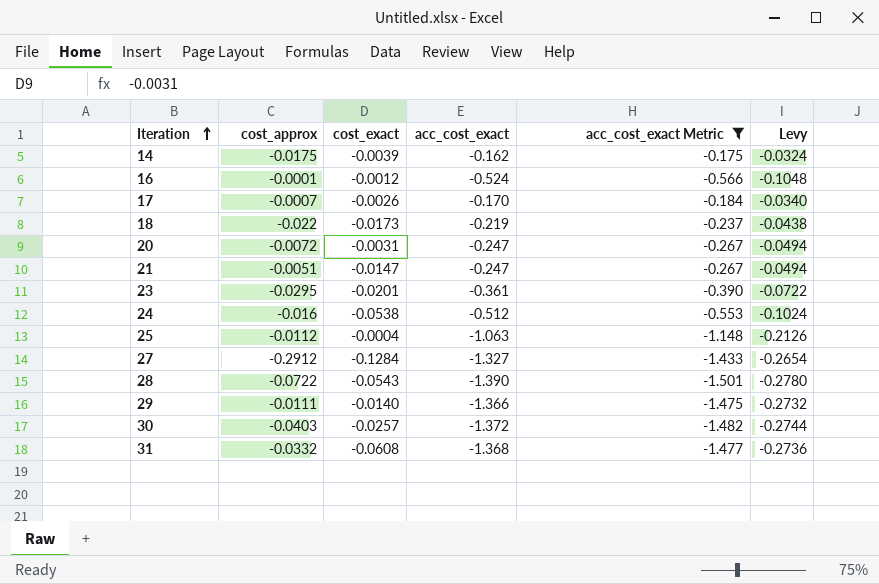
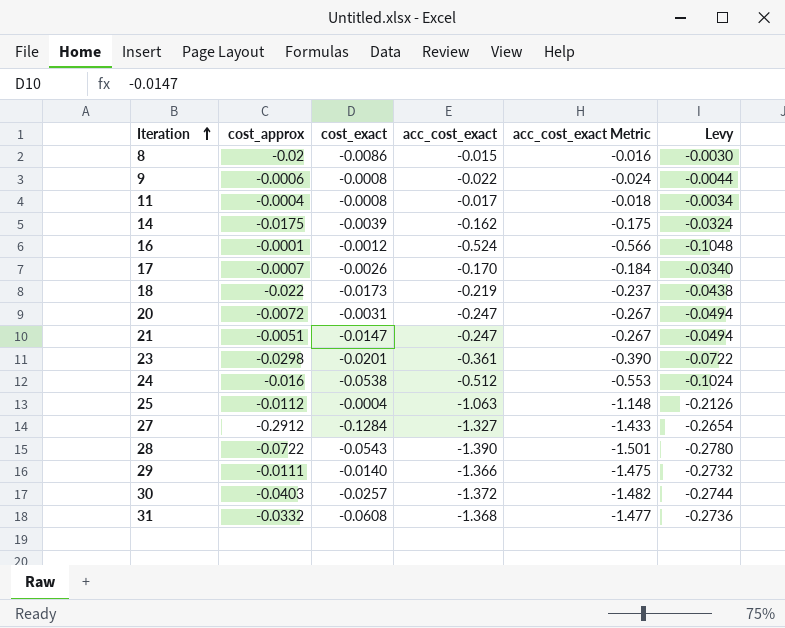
filter: acc_cost_exact Metric <= -0.175 -> none
23 | cost_approx: -0.0295 -> -0.0298

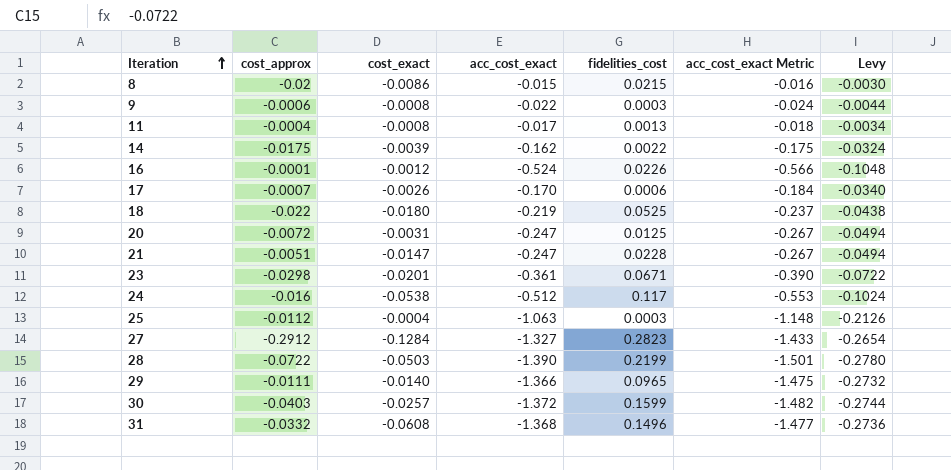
column fidelities_cost | position: none -> 5
18 | cost_exact: -0.0173 -> -0.0180
28 | cost_exact: -0.0543 -> -0.0503

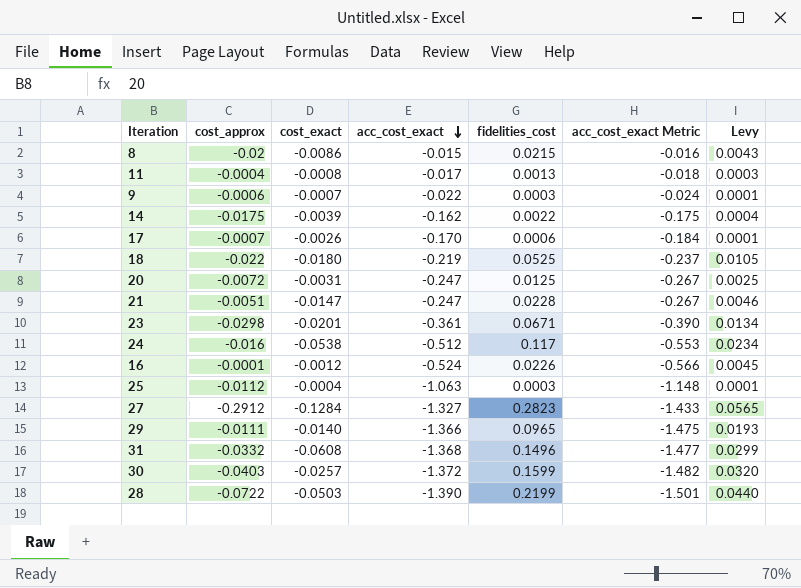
row order: Iteration ascending -> acc_cost_exact descending
column Levy | formula: [acc_cost_exact] * 0.2 -> [fidelities_cost] * 0.2
9 | cost_exact: -0.0008 -> -0.0007

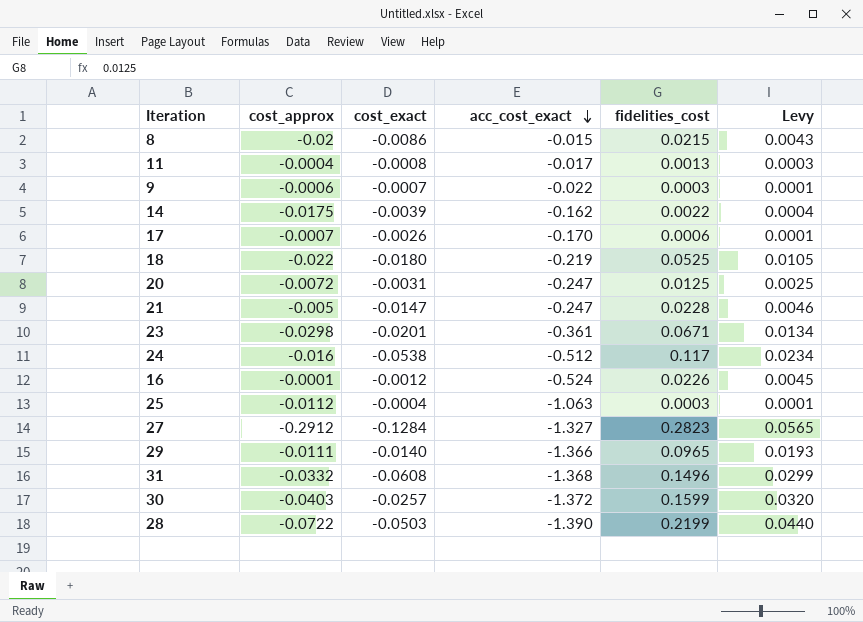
column acc_cost_exact Metric | formula: [acc_cost_exact] * 1.08 -> none
21 | cost_approx: -0.0051 -> -0.005

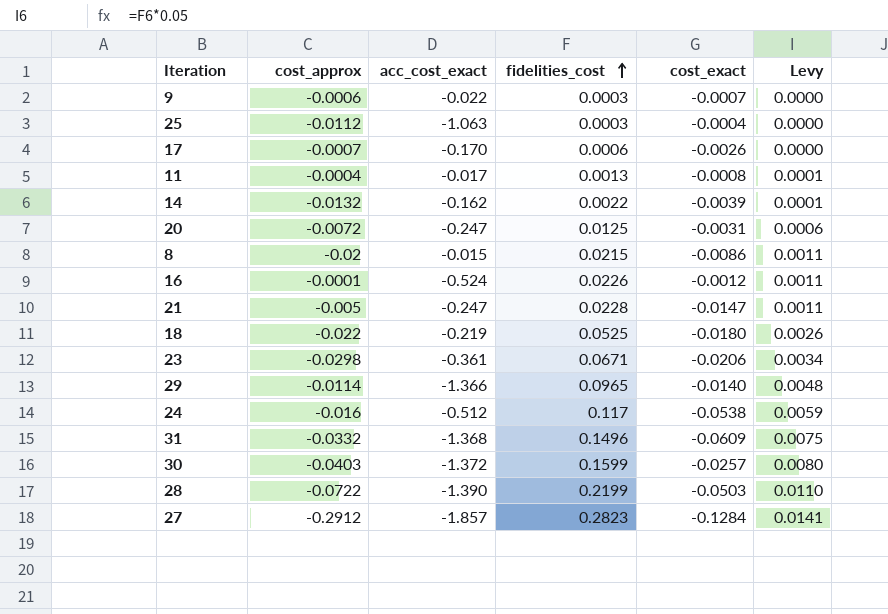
row order: acc_cost_exact descending -> fidelities_cost ascending
column cost_exact | position: 3 -> 5
column Levy | formula: [fidelities_cost] * 0.2 -> [fidelities_cost] * 0.05
14 | cost_approx: -0.0175 -> -0.0132
23 | cost_exact: -0.0201 -> -0.0206
29 | cost_approx: -0.0111 -> -0.0114
31 | cost_exact: -0.0608 -> -0.0609
27 | acc_cost_exact: -1.327 -> -1.857

